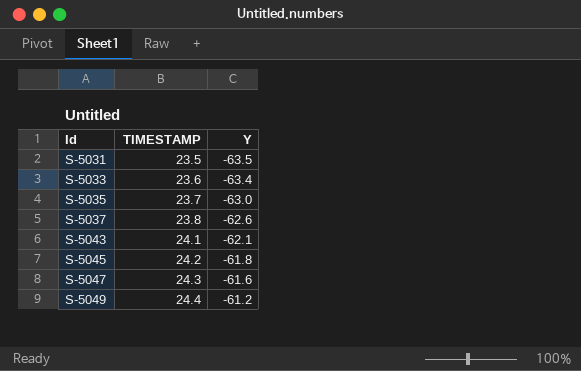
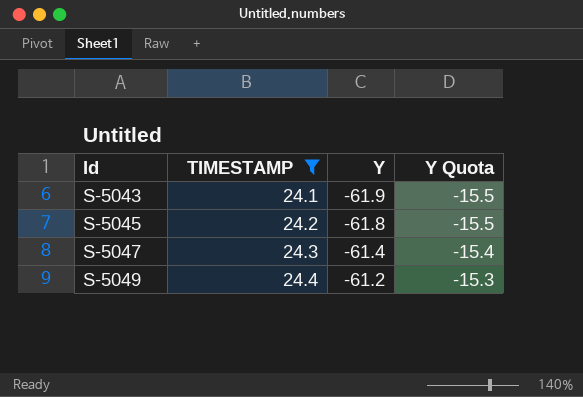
filter: none -> TIMESTAMP >= 24.1
column Y Quota | formula: none -> [Y] * 0.25
S-5043 | Y: -62.1 -> -61.9
S-5047 | Y: -61.6 -> -61.4

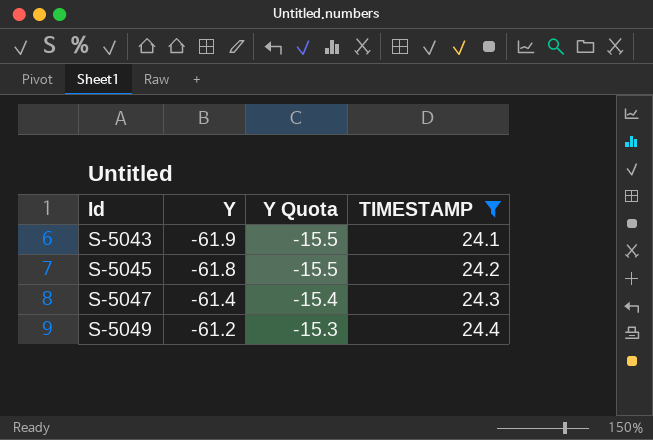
column TIMESTAMP | position: 2 -> 4

